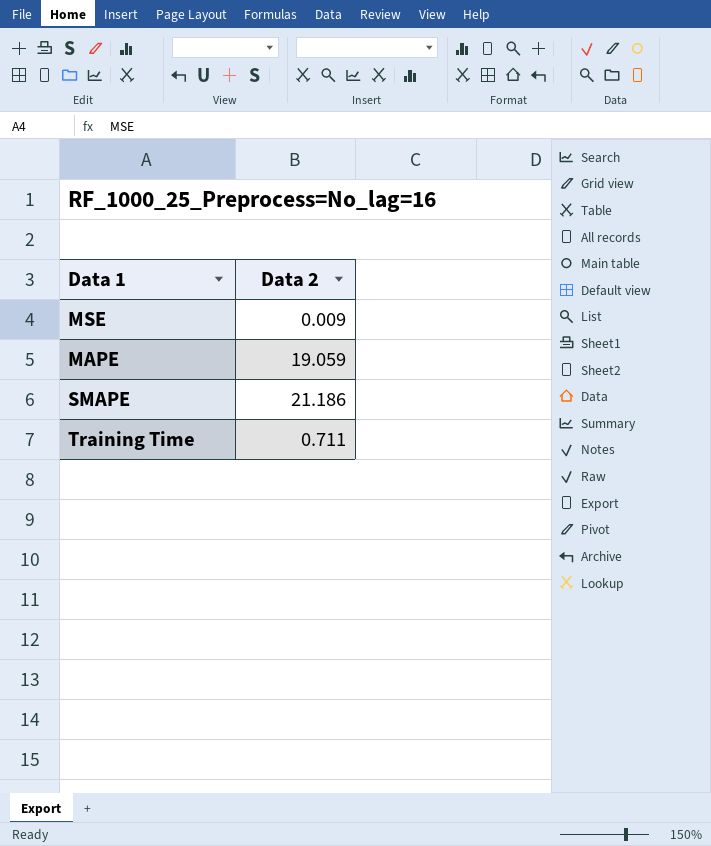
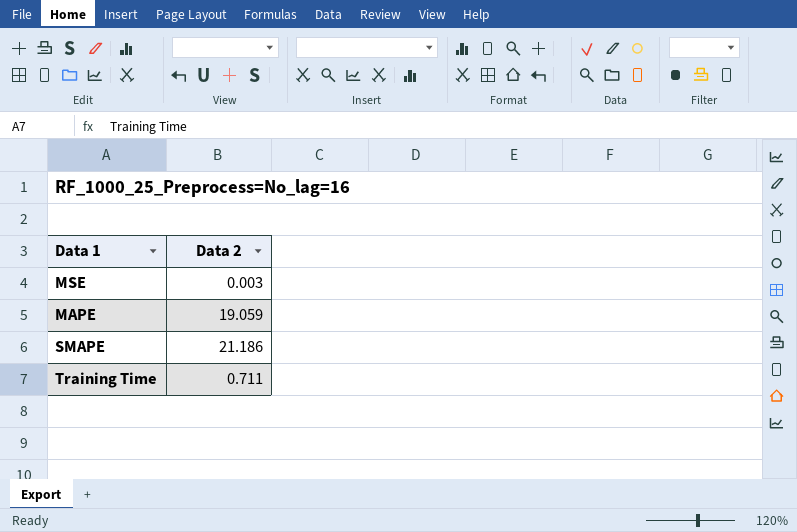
MSE | Data 2: 0.009 -> 0.003

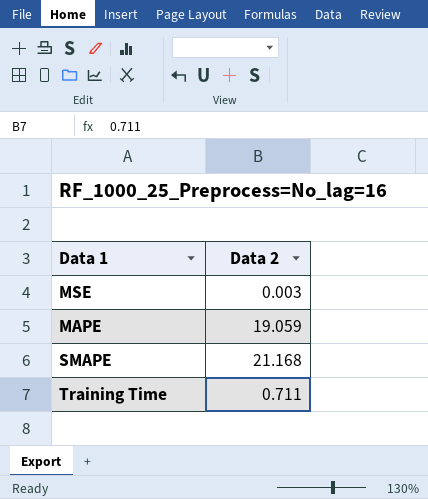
SMAPE | Data 2: 21.186 -> 21.168

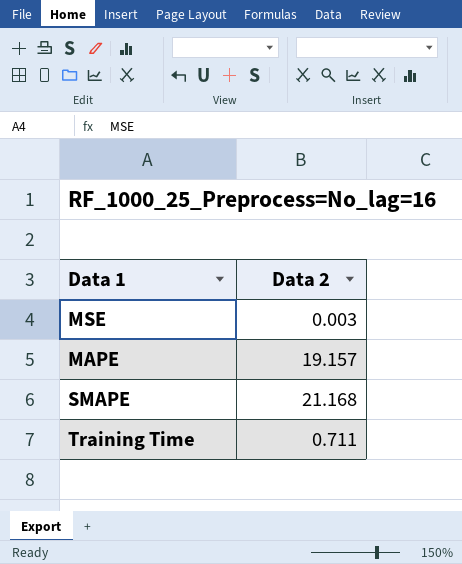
MAPE | Data 2: 19.059 -> 19.157

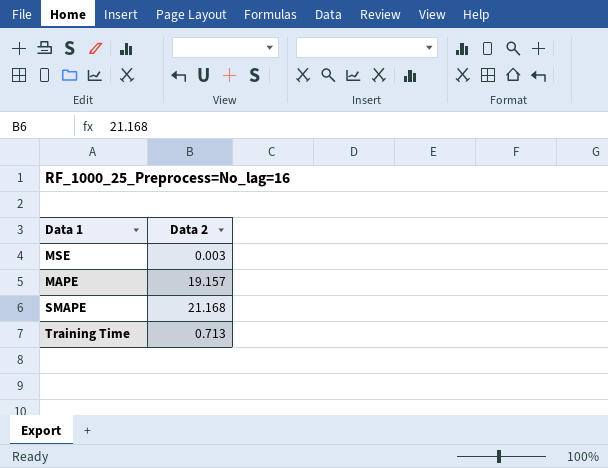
Training Time | Data 2: 0.711 -> 0.713

